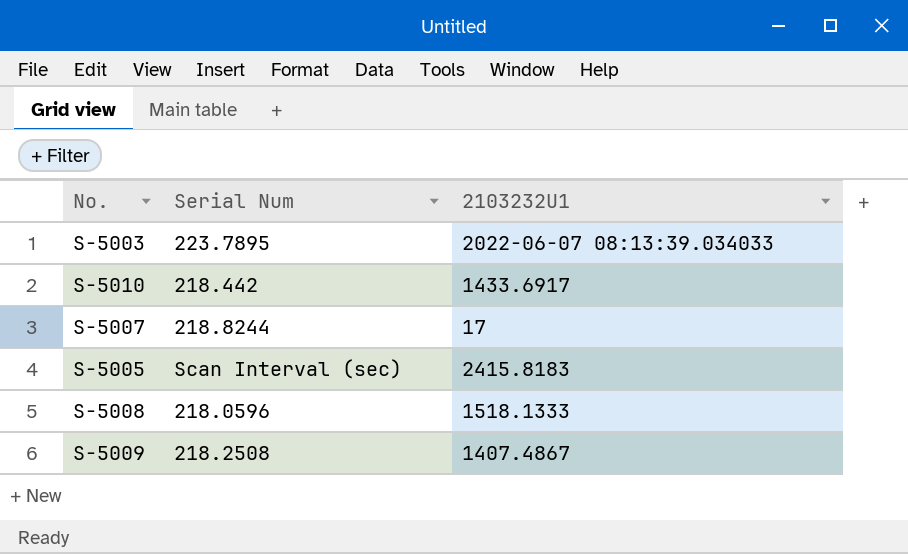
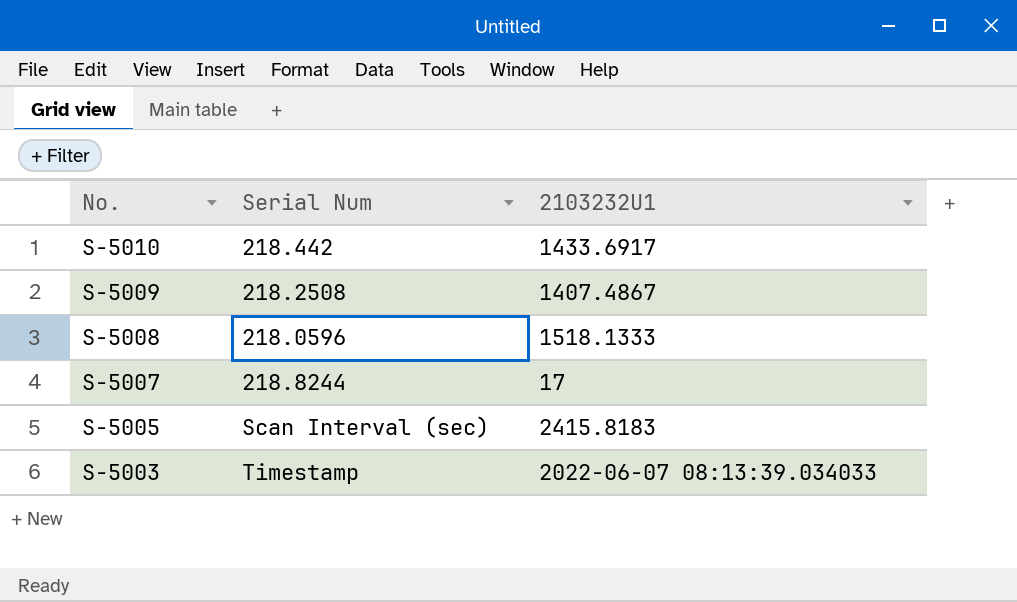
row order: none -> No. descending
S-5003 | Serial Num: 223.7895 -> Timestamp

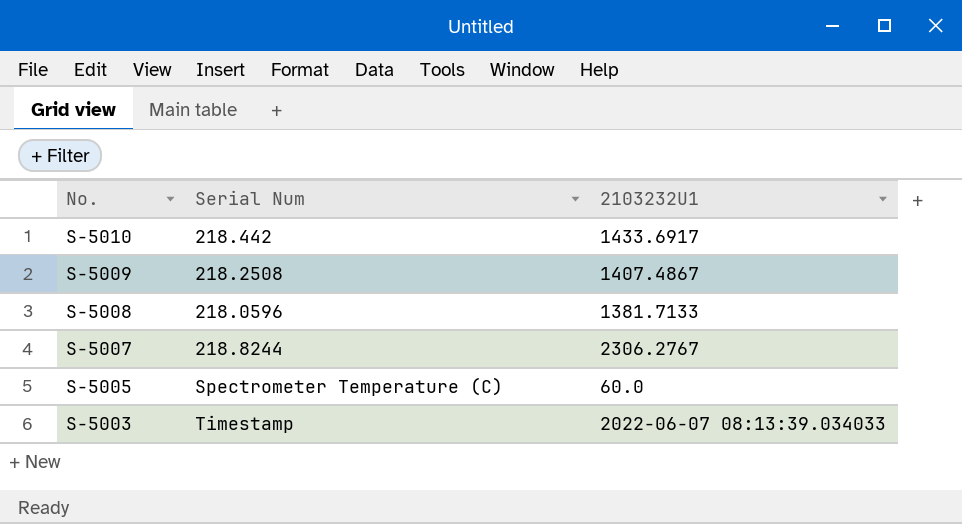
S-5008 | 2103232U1: 1518.1333 -> 1381.7133
S-5007 | 2103232U1: 17 -> 2306.2767
S-5005 | Serial Num: Scan Interval (sec) -> Spectrometer Temperature (C)
S-5005 | 2103232U1: 2415.8183 -> 60.0

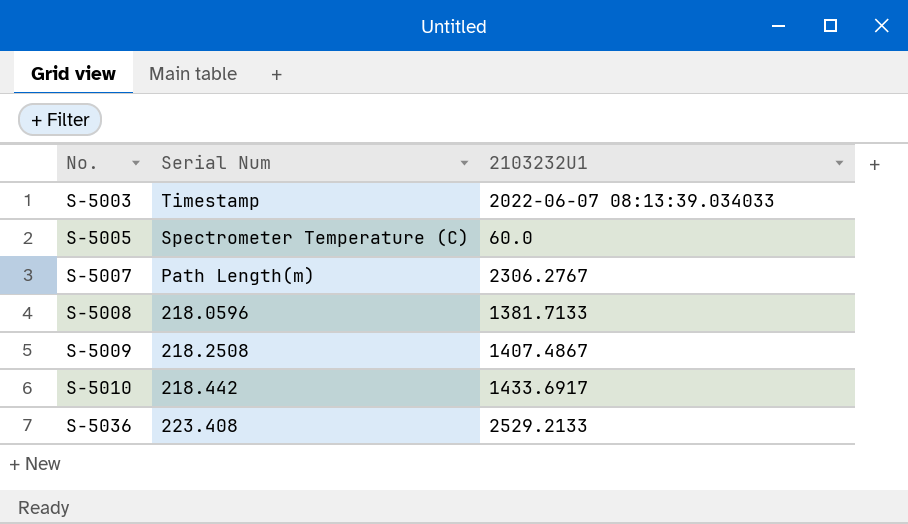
row order: No. descending -> No. ascending
S-5007 | Serial Num: 218.8244 -> Path Length(m)
row S-5036: none -> 223.408 | 2529.2133

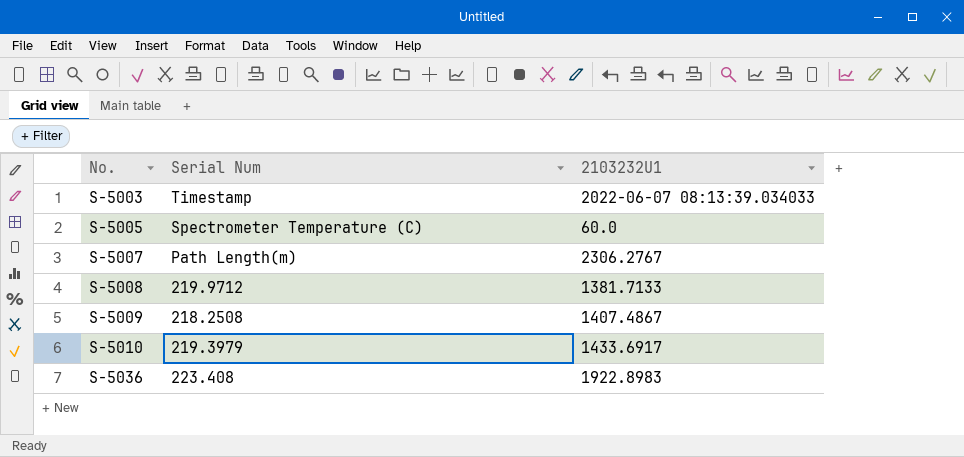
S-5008 | Serial Num: 218.0596 -> 219.9712
S-5010 | Serial Num: 218.442 -> 219.3979
S-5036 | 2103232U1: 2529.2133 -> 1922.8983

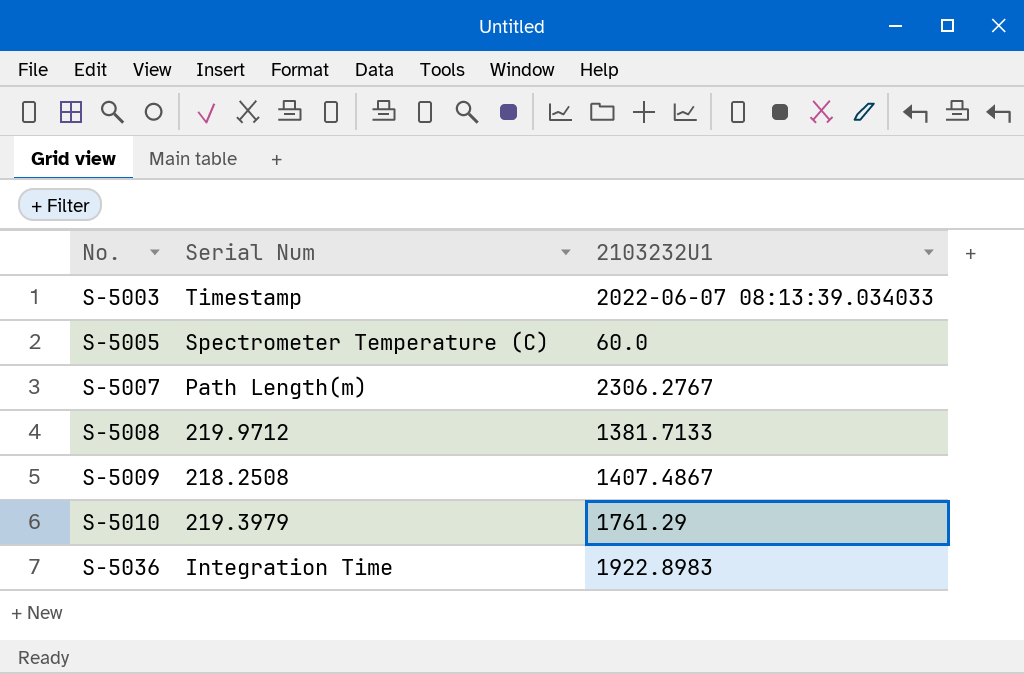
S-5010 | 2103232U1: 1433.6917 -> 1761.29
S-5036 | Serial Num: 223.408 -> Integration Time

